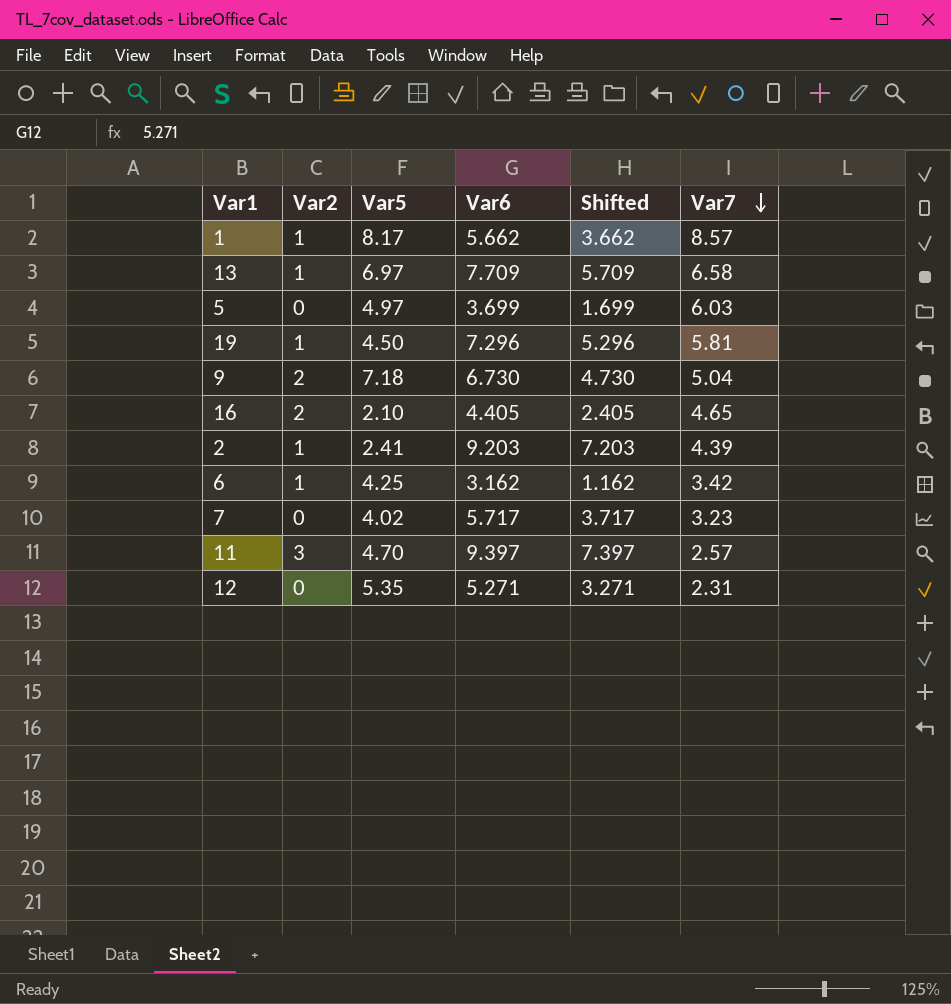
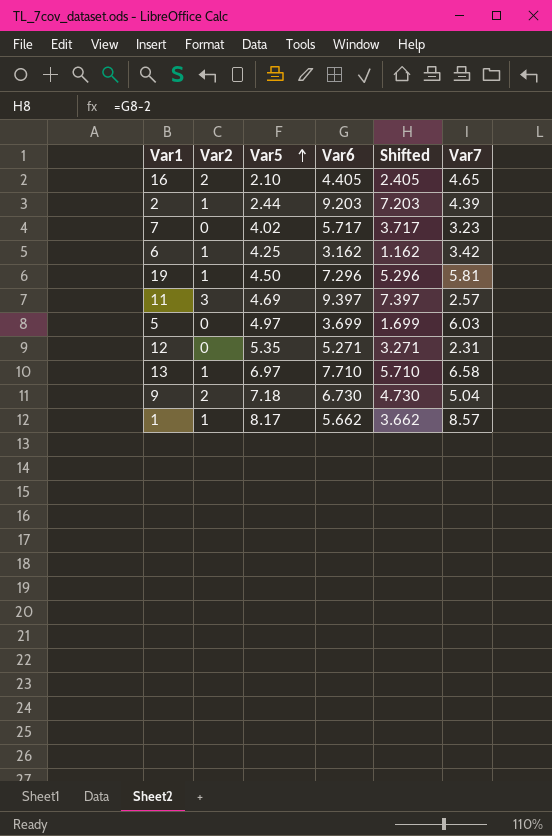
row order: Var7 descending -> Var5 ascending
2 | Var5: 2.41 -> 2.44
11 | Var5: 4.70 -> 4.69
13 | Var6: 7.709 -> 7.710
13 | Shifted: 5.709 -> 5.710

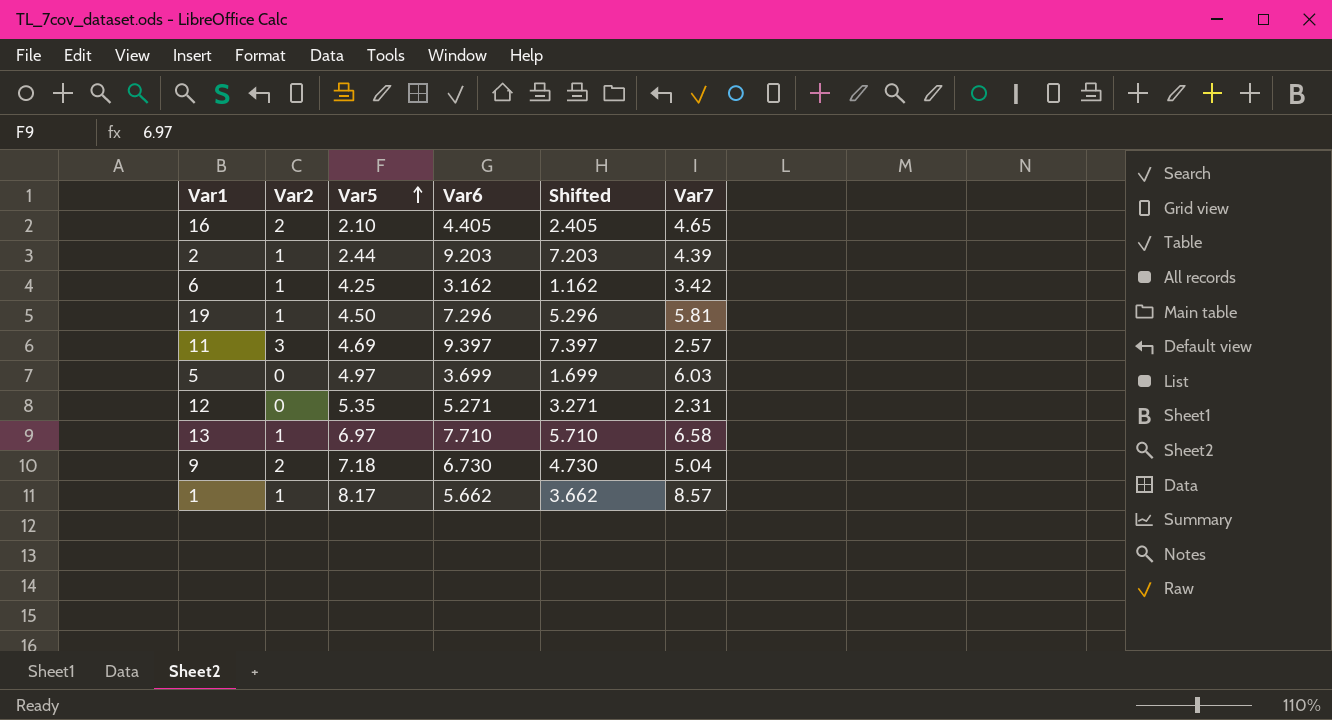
row 7: 0 | 4.02 | 5.717 | 3.717 | 3.23 -> none

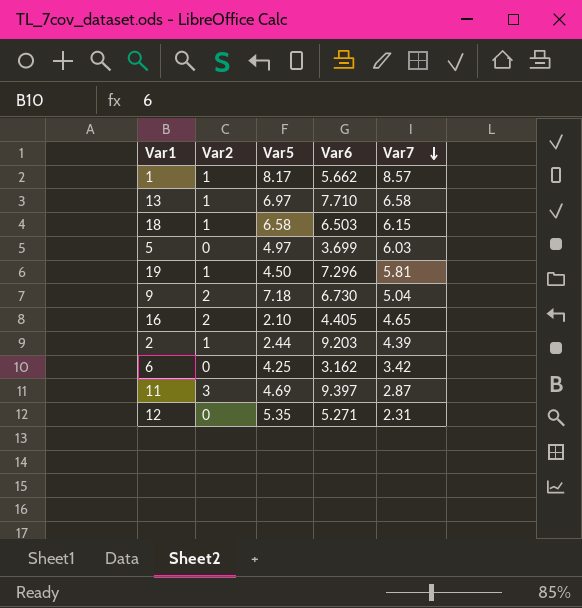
row order: Var5 ascending -> Var7 descending
column Shifted | formula: [Var6] - 2 -> none
row 18: none -> 1 | 6.58 | 6.503 | 6.15
6 | Var2: 1 -> 0
11 | Var7: 2.57 -> 2.87

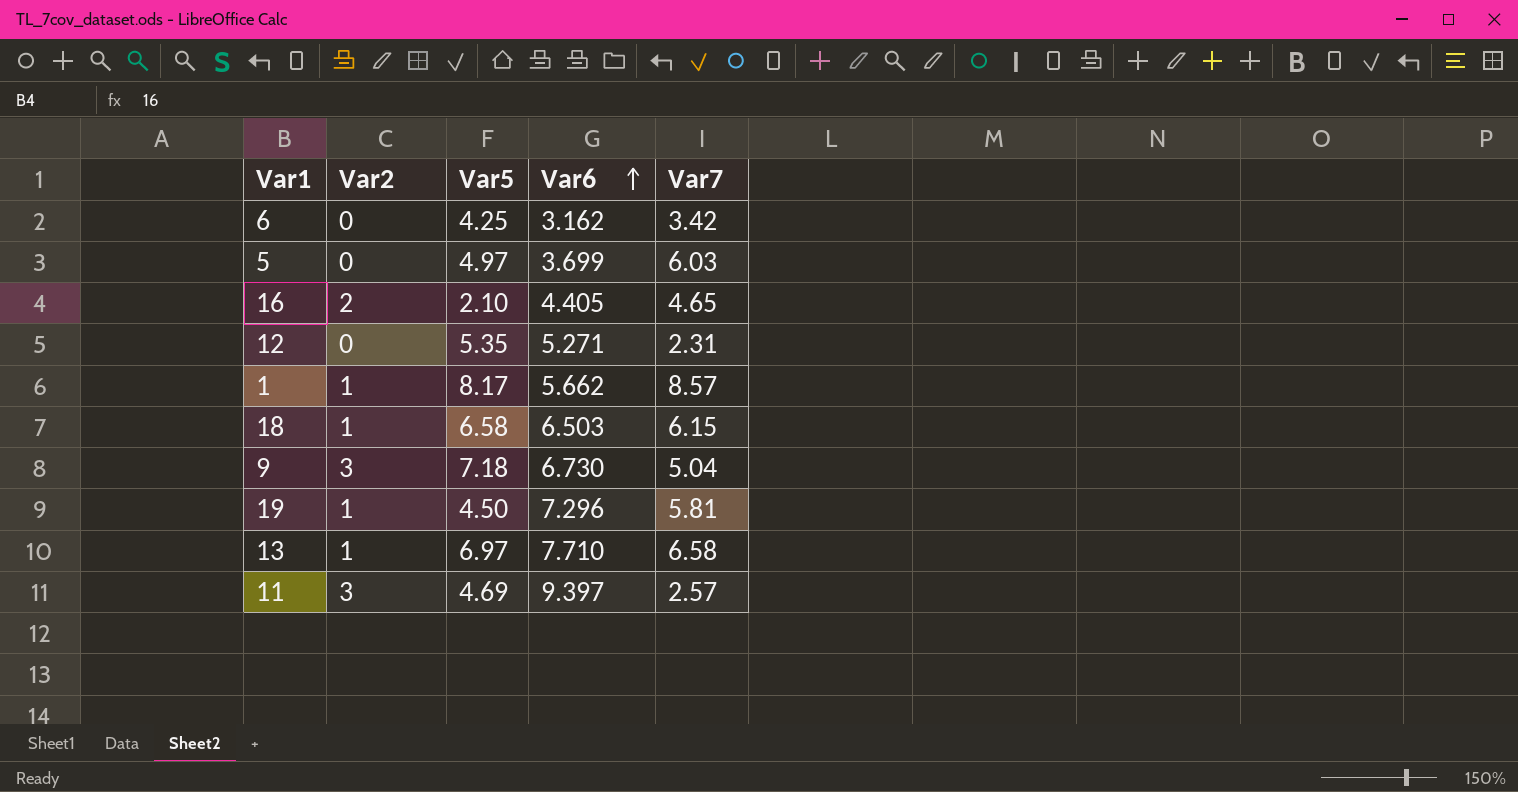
row order: Var7 descending -> Var6 ascending
row 2: 1 | 2.44 | 9.203 | 4.39 -> none
9 | Var2: 2 -> 3
11 | Var7: 2.87 -> 2.57

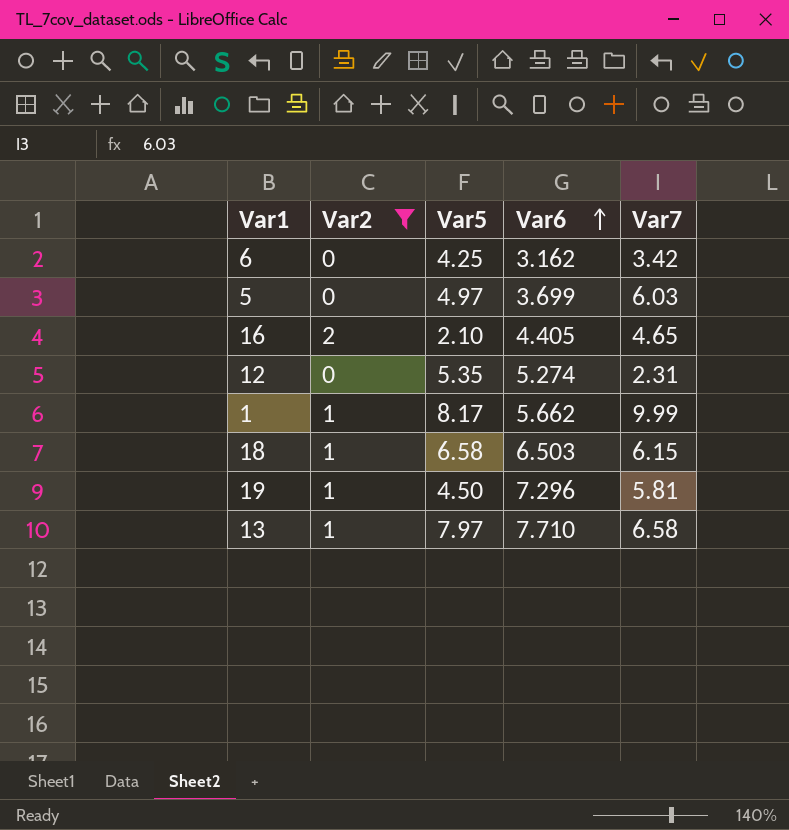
filter: none -> Var2 != 3
12 | Var6: 5.271 -> 5.274
1 | Var7: 8.57 -> 9.99
13 | Var5: 6.97 -> 7.97

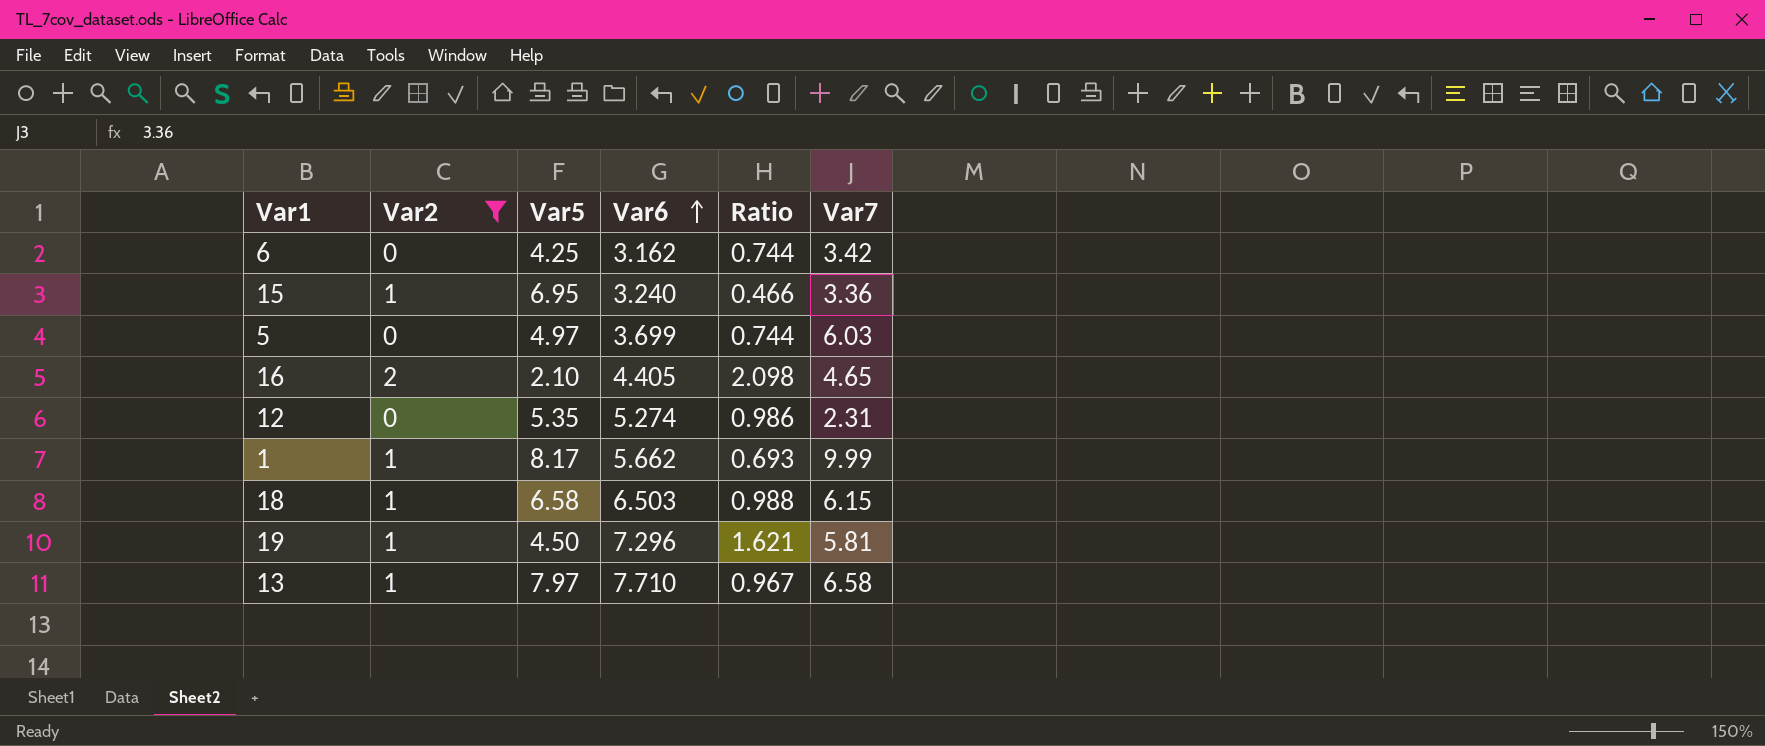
column Ratio | formula: none -> [Var6] / [Var5]
row 15: none -> 1 | 6.95 | 3.240 | 0.466 | 3.36

